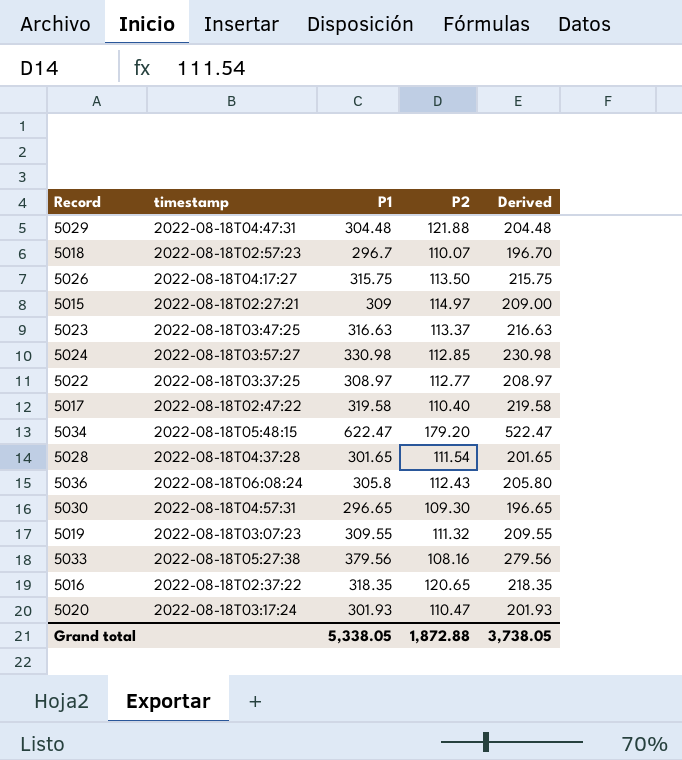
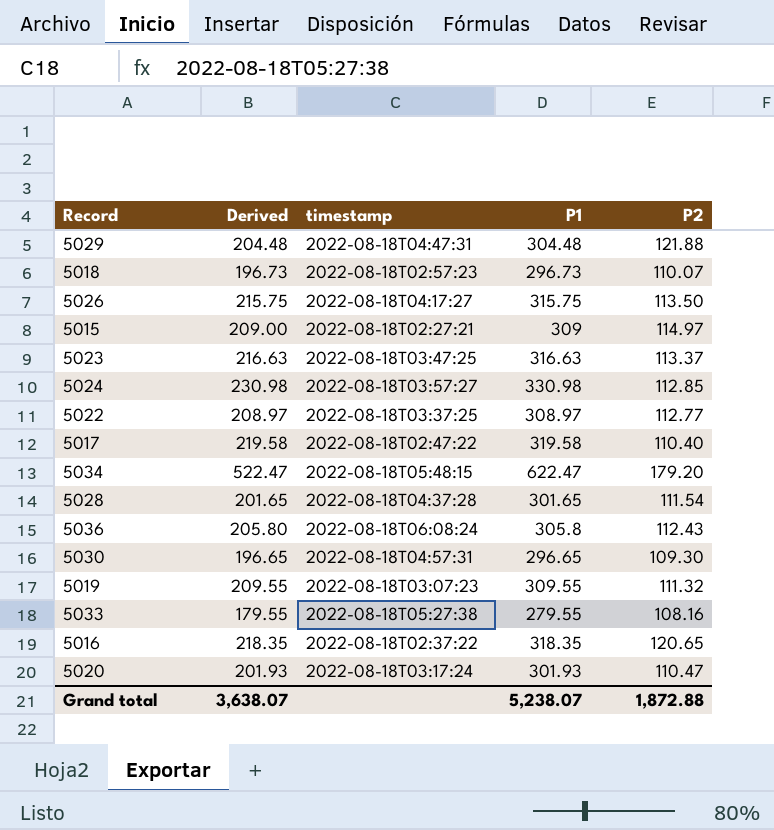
column Derived | position: 5 -> 2
5018 | Derived: 196.70 -> 196.73
5018 | P1: 296.7 -> 296.73
5033 | Derived: 279.56 -> 179.55
5033 | P1: 379.56 -> 279.55
Grand total | Derived: 3,738.05 -> 3,638.07
Grand total | P1: 5,338.05 -> 5,238.07

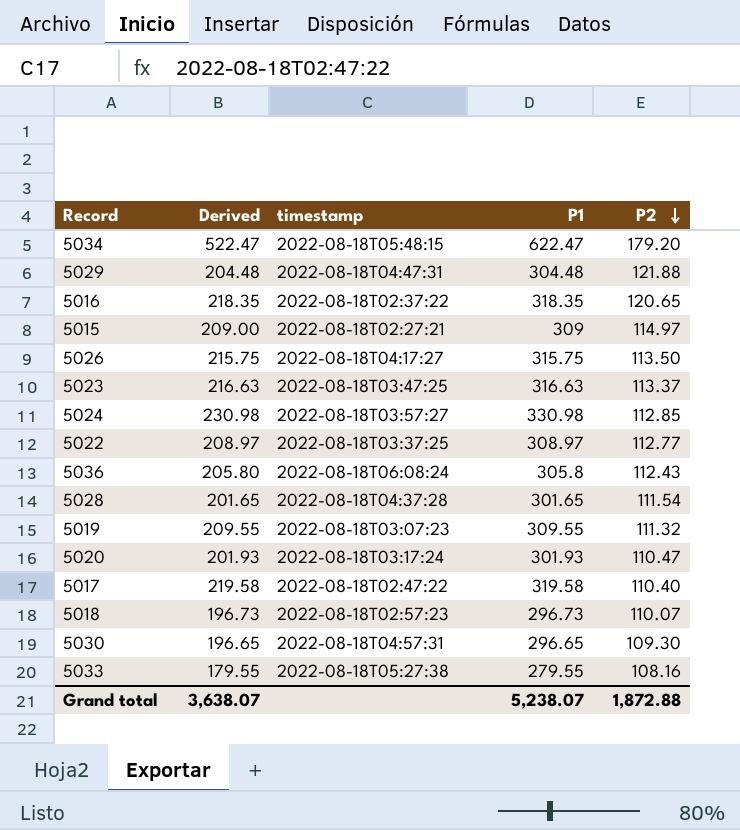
row order: none -> P2 descending

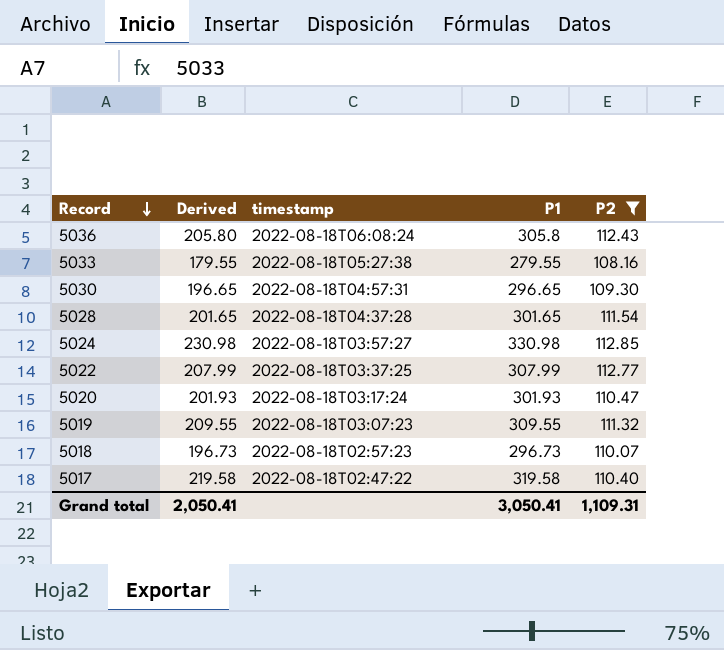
filter: none -> P2 <= 112.85
row order: P2 descending -> Record descending
5022 | Derived: 208.97 -> 207.99
5022 | P1: 308.97 -> 307.99
Grand total | Derived: 3,638.07 -> 2,050.41
Grand total | P1: 5,238.07 -> 3,050.41
Grand total | P2: 1,872.88 -> 1,109.31

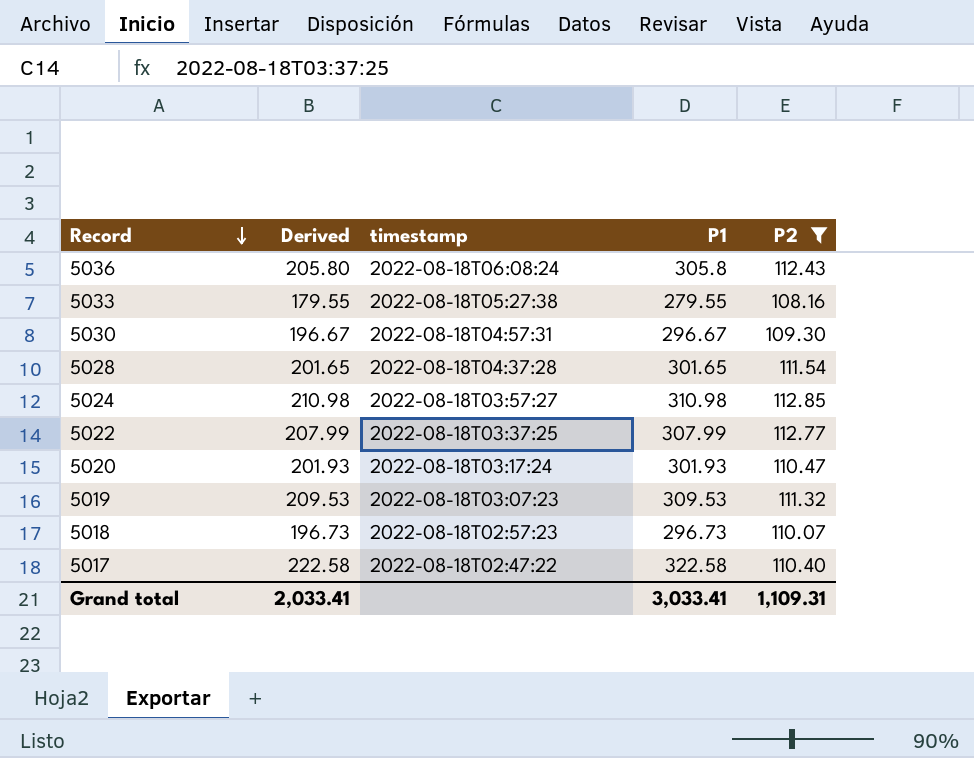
5030 | Derived: 196.65 -> 196.67
5030 | P1: 296.65 -> 296.67
5024 | Derived: 230.98 -> 210.98
5024 | P1: 330.98 -> 310.98
5019 | Derived: 209.55 -> 209.53
5019 | P1: 309.55 -> 309.53
5017 | Derived: 219.58 -> 222.58
5017 | P1: 319.58 -> 322.58
Grand total | Derived: 2,050.41 -> 2,033.41
Grand total | P1: 3,050.41 -> 3,033.41

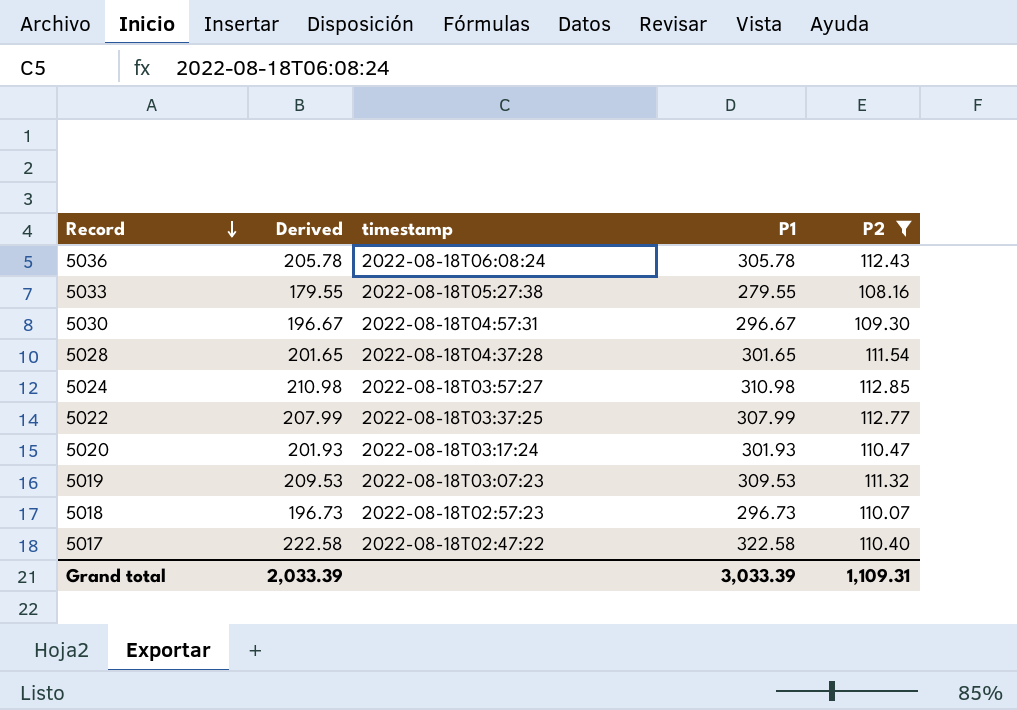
5036 | Derived: 205.80 -> 205.78
5036 | P1: 305.8 -> 305.78
Grand total | Derived: 2,033.41 -> 2,033.39
Grand total | P1: 3,033.41 -> 3,033.39

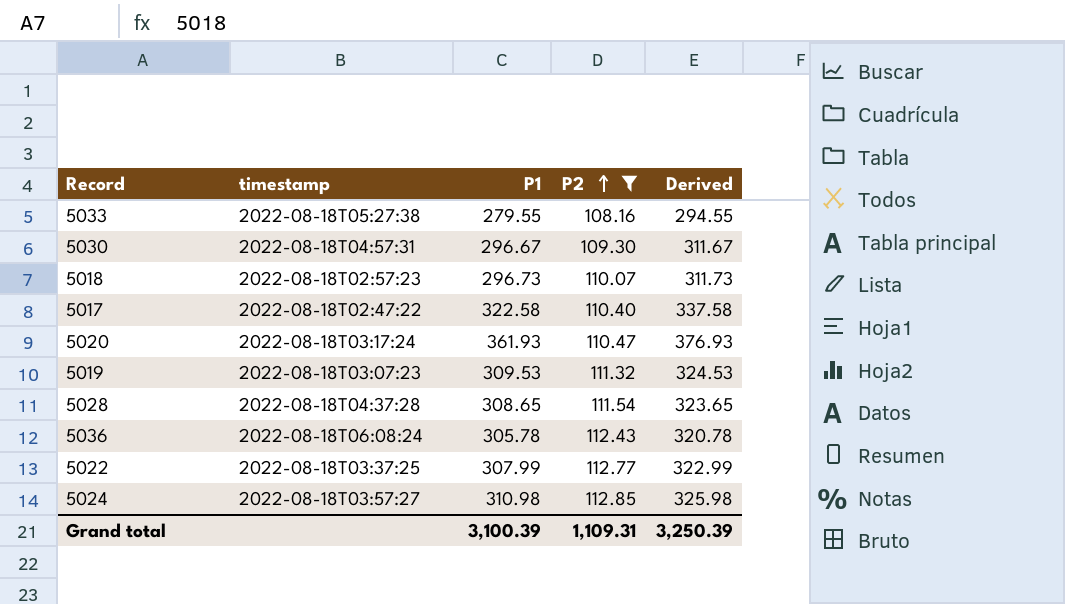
row order: Record descending -> P2 ascending
column Derived | formula: [P1] - 100 -> [P1] + 15
column Derived | position: 2 -> 5
5020 | P1: 301.93 -> 361.93
5028 | P1: 301.65 -> 308.65
Grand total | P1: 3,033.39 -> 3,100.39
Grand total | Derived: 2,033.39 -> 3,250.39

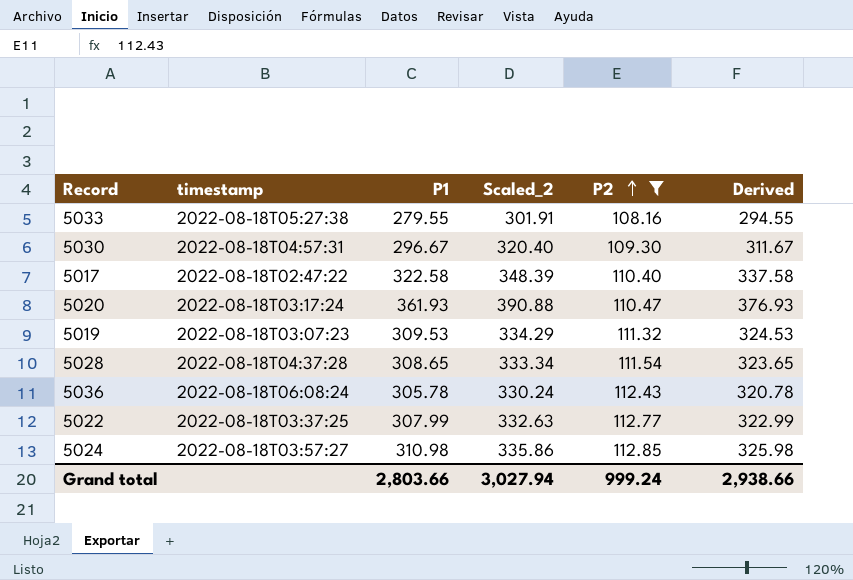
column Scaled_2 | formula: none -> [P1] * 1.08
row 5018: 2022-08-18T02:57:23 | 296.73 | 110.07 | 311.73 -> none
Grand total | P1: 3,100.39 -> 2,803.66
Grand total | P2: 1,109.31 -> 999.24
Grand total | Derived: 3,250.39 -> 2,938.66

